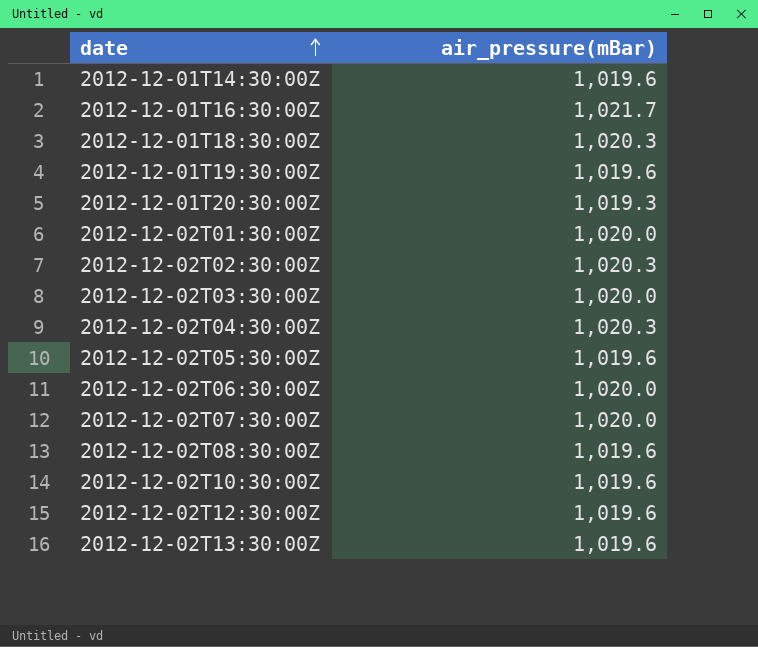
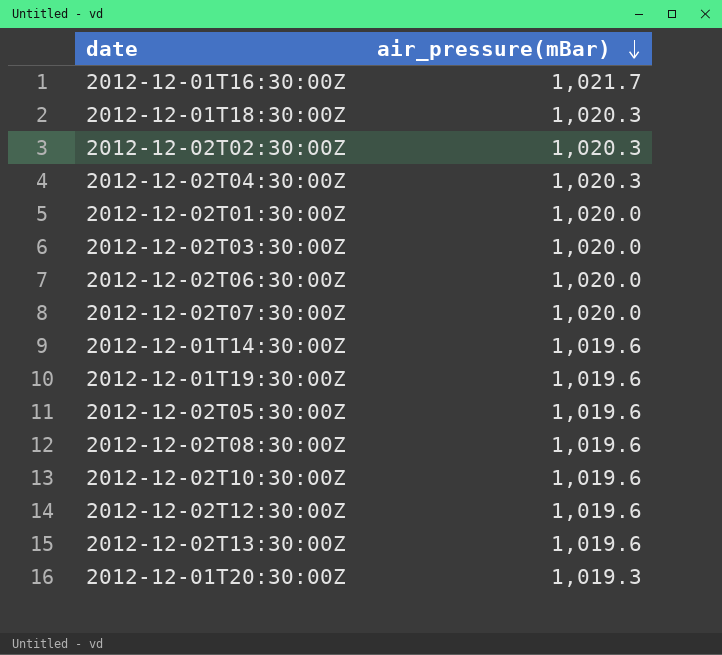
row order: date ascending -> air_pressure(mBar) descending

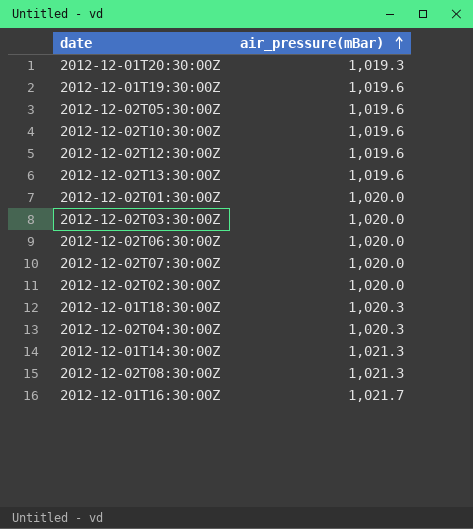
row order: air_pressure(mBar) descending -> air_pressure(mBar) ascending
2012-12-02T02:30:00Z | air_pressure(mBar): 1,020.3 -> 1,020.0
2012-12-01T14:30:00Z | air_pressure(mBar): 1,019.6 -> 1,021.3
2012-12-02T08:30:00Z | air_pressure(mBar): 1,019.6 -> 1,021.3

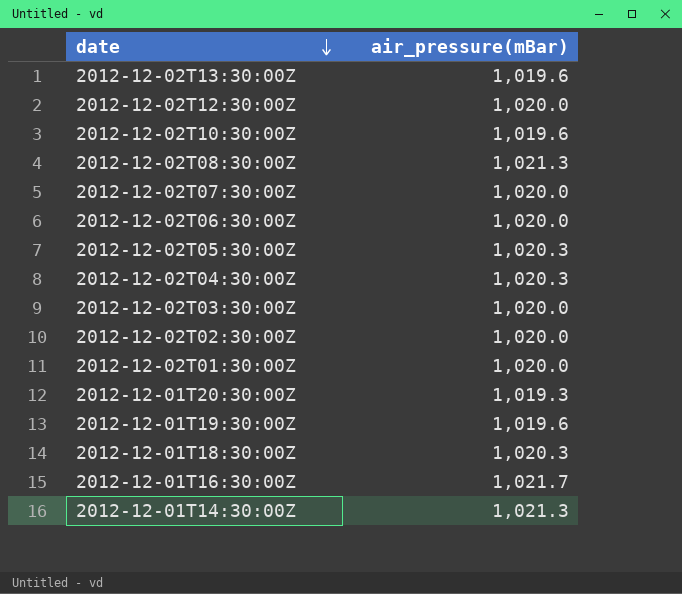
row order: air_pressure(mBar) ascending -> date descending
2012-12-02T12:30:00Z | air_pressure(mBar): 1,019.6 -> 1,020.0
2012-12-02T05:30:00Z | air_pressure(mBar): 1,019.6 -> 1,020.3

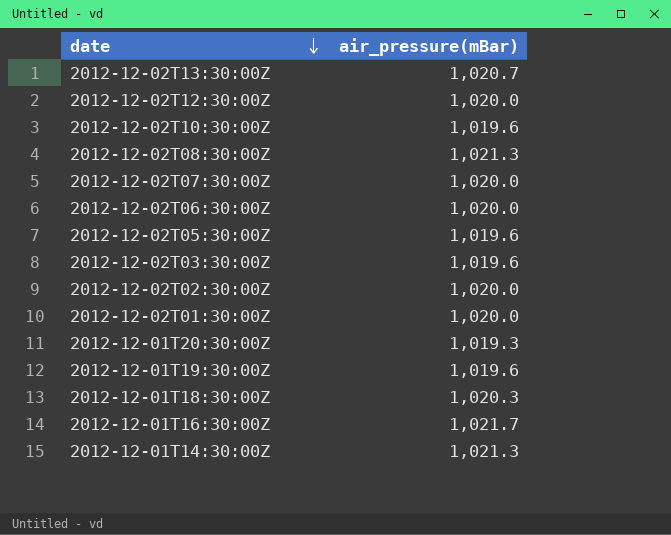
row 2012-12-02T04:30:00Z: 1,020.3 -> none
2012-12-02T13:30:00Z | air_pressure(mBar): 1,019.6 -> 1,020.7
2012-12-02T05:30:00Z | air_pressure(mBar): 1,020.3 -> 1,019.6
2012-12-02T03:30:00Z | air_pressure(mBar): 1,020.0 -> 1,019.6

